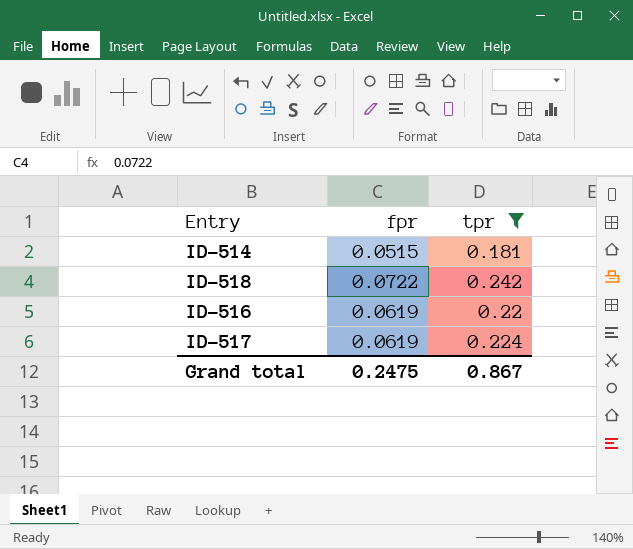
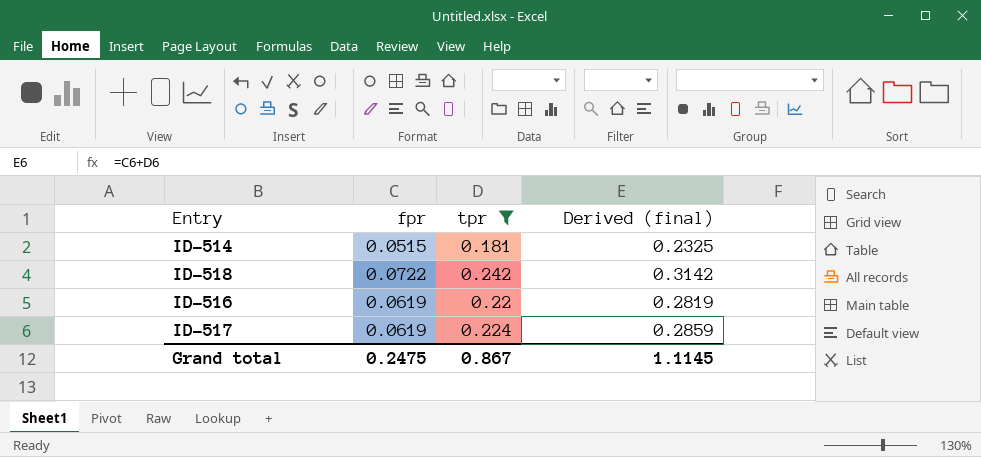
column Derived (final) | formula: none -> [fpr] + [tpr]

